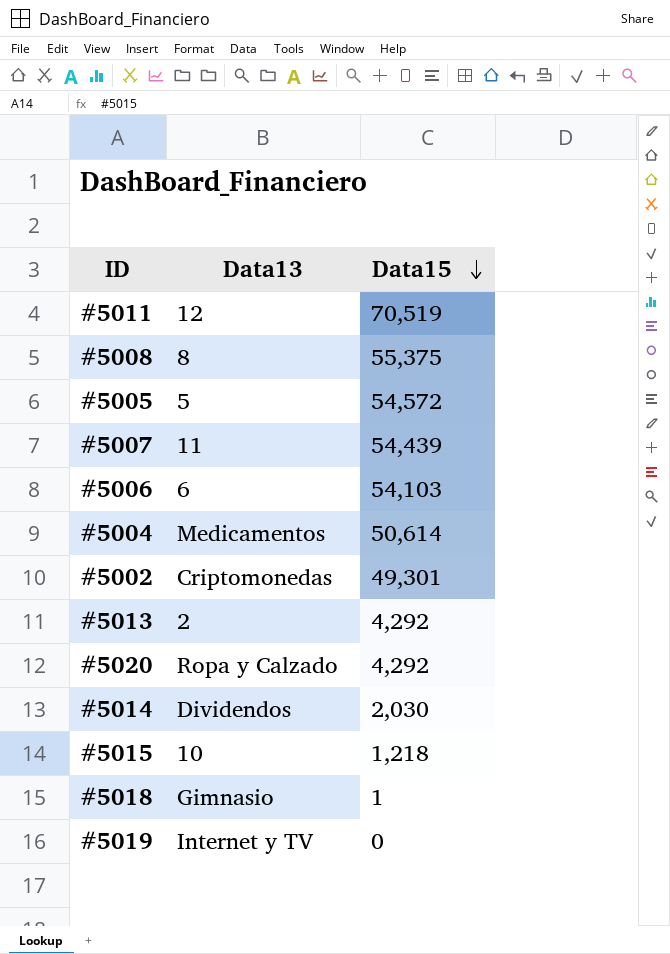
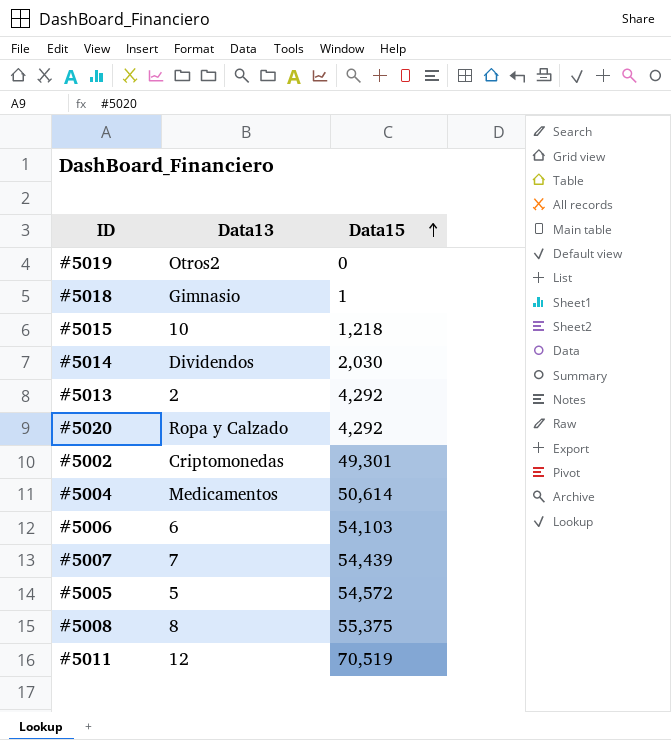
row order: Data15 descending -> Data15 ascending
#5019 | Data13: Internet y TV -> Otros2
#5007 | Data13: 11 -> 7

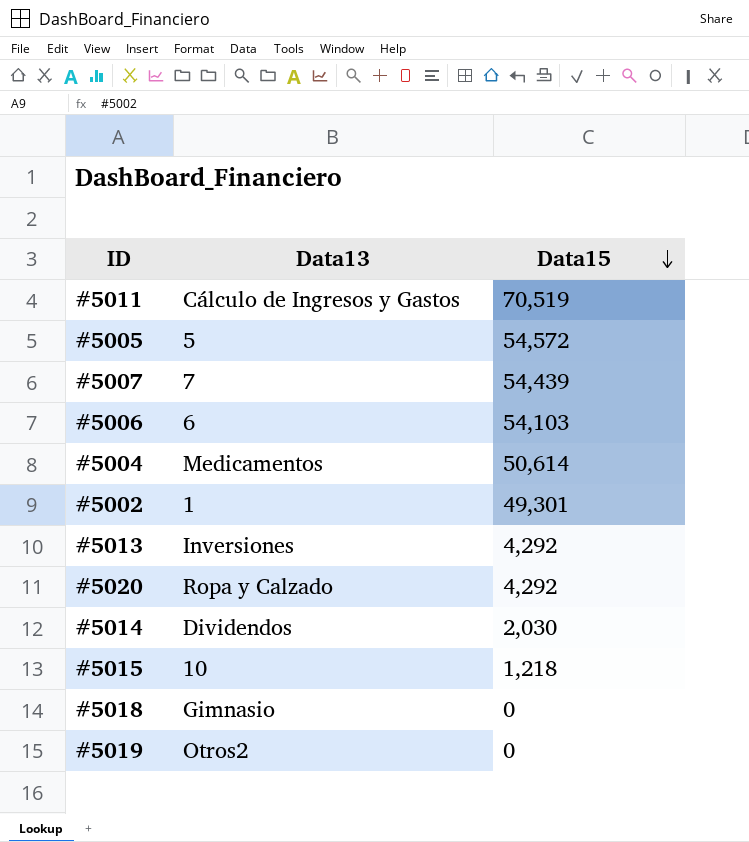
row order: Data15 ascending -> Data15 descending
row #5008: 8 | 55,375 -> none
#5011 | Data13: 12 -> Cálculo de Ingresos y Gastos
#5002 | Data13: Criptomonedas -> 1
#5013 | Data13: 2 -> Inversiones
#5018 | Data15: 1 -> 0

